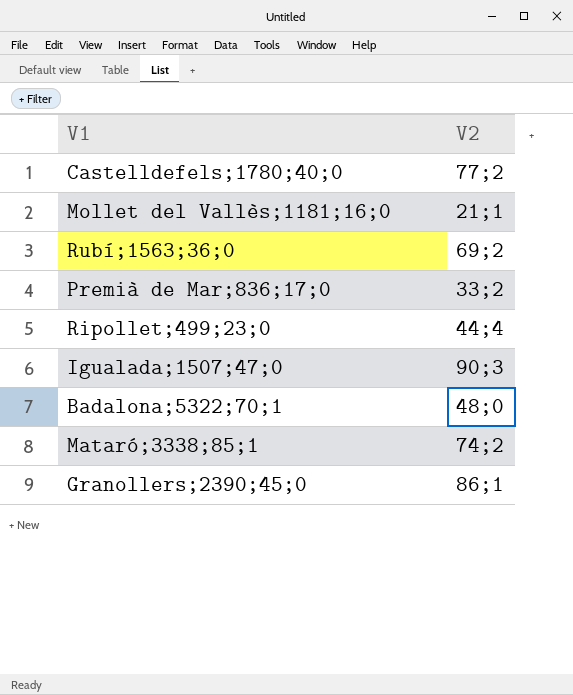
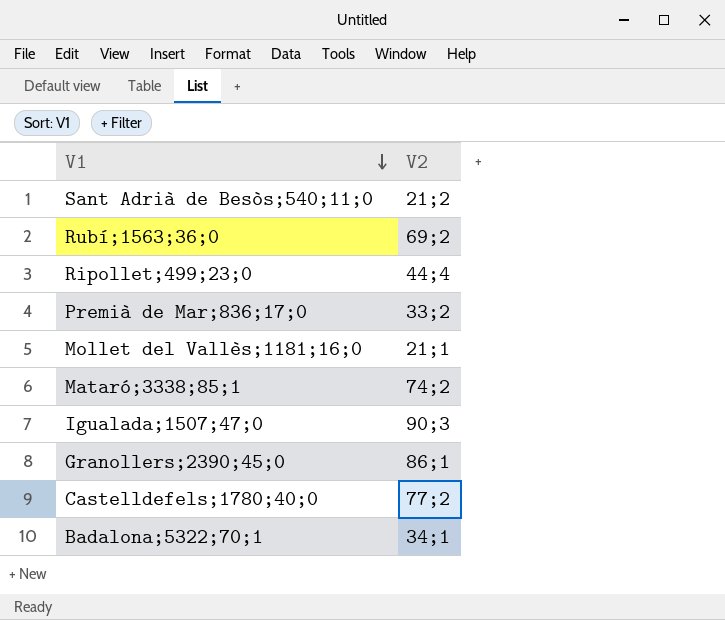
row order: none -> V1 descending
row Sant Adrià de Besòs;540;11;0: none -> 21;2
Badalona;5322;70;1 | V2: 48;0 -> 34;1

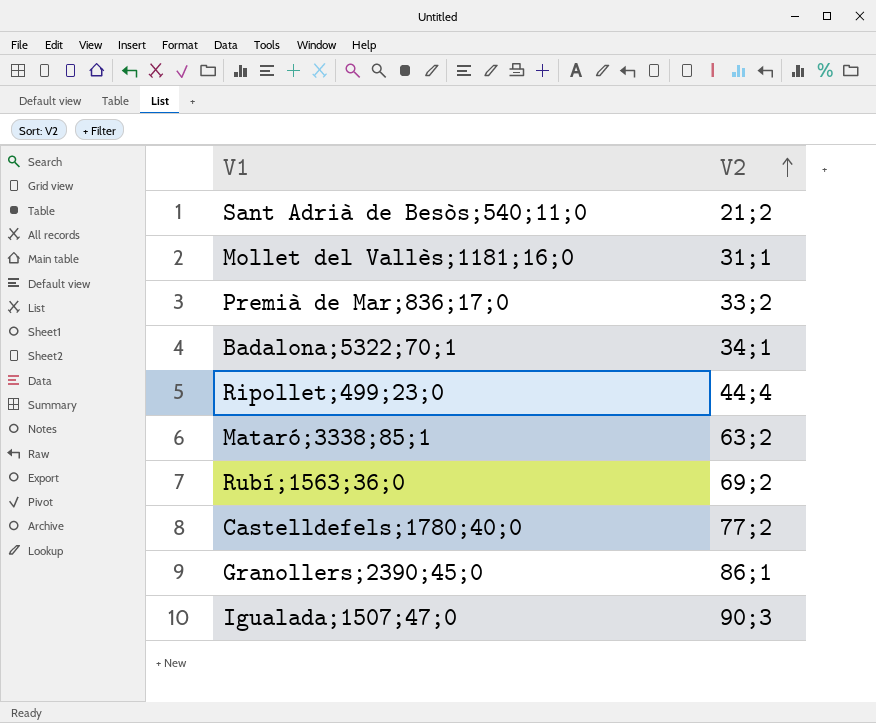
row order: V1 descending -> V2 ascending
Mollet del Vallès;1181;16;0 | V2: 21;1 -> 31;1
Mataró;3338;85;1 | V2: 74;2 -> 63;2

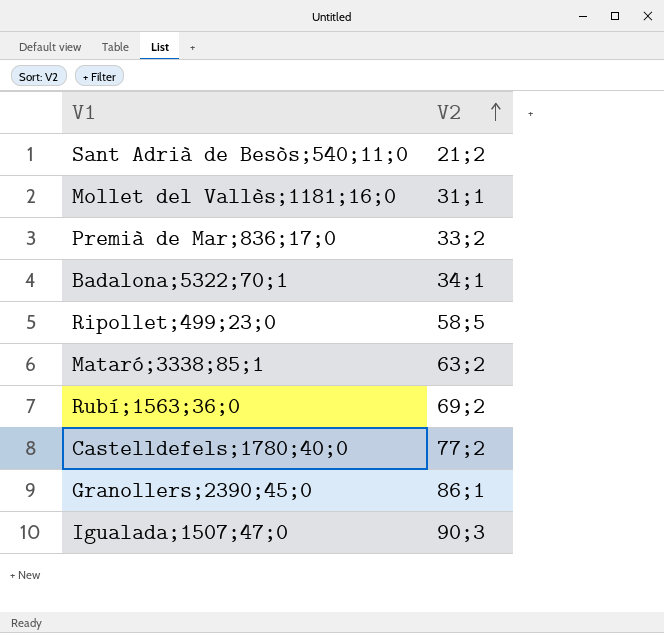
Ripollet;499;23;0 | V2: 44;4 -> 58;5

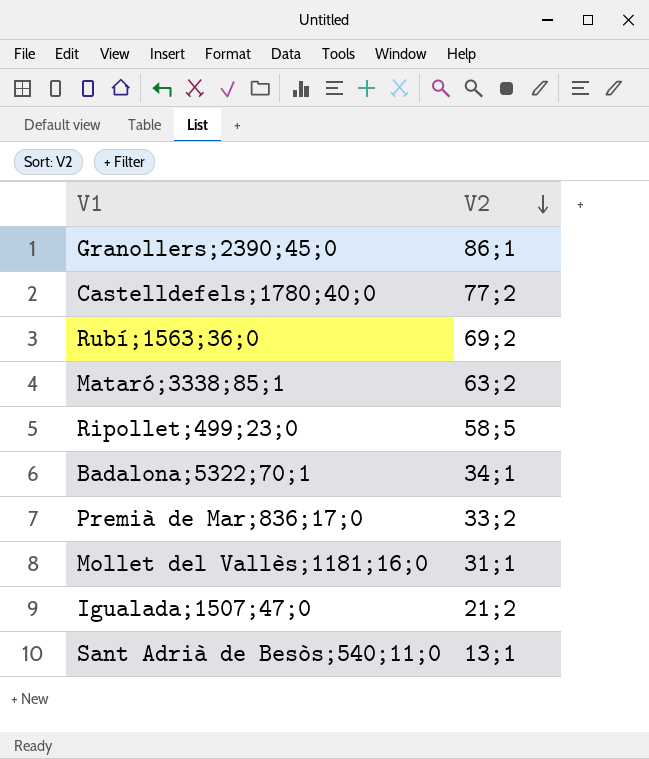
row order: V2 ascending -> V2 descending
Igualada;1507;47;0 | V2: 90;3 -> 21;2
Sant Adrià de Besòs;540;11;0 | V2: 21;2 -> 13;1

